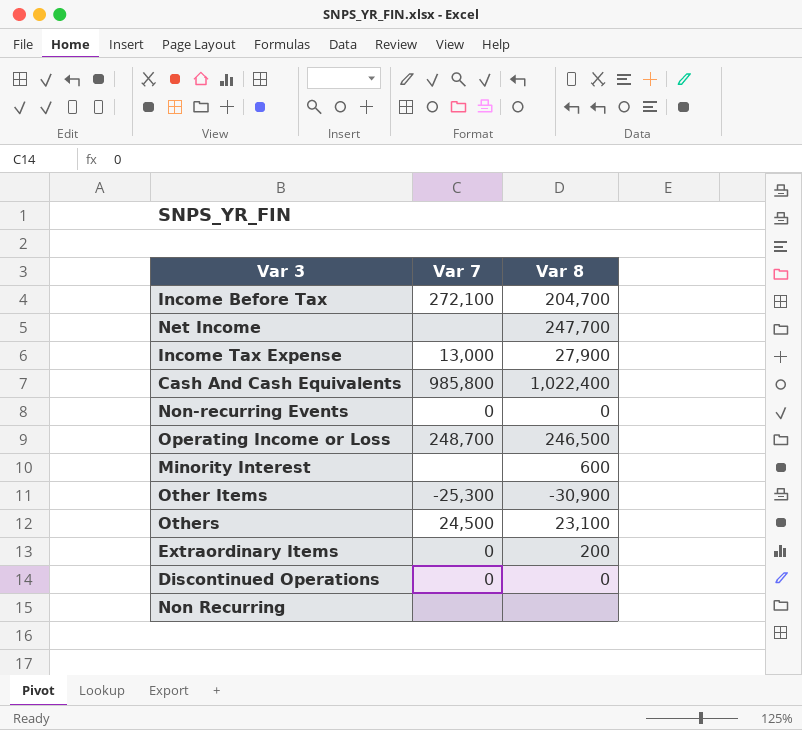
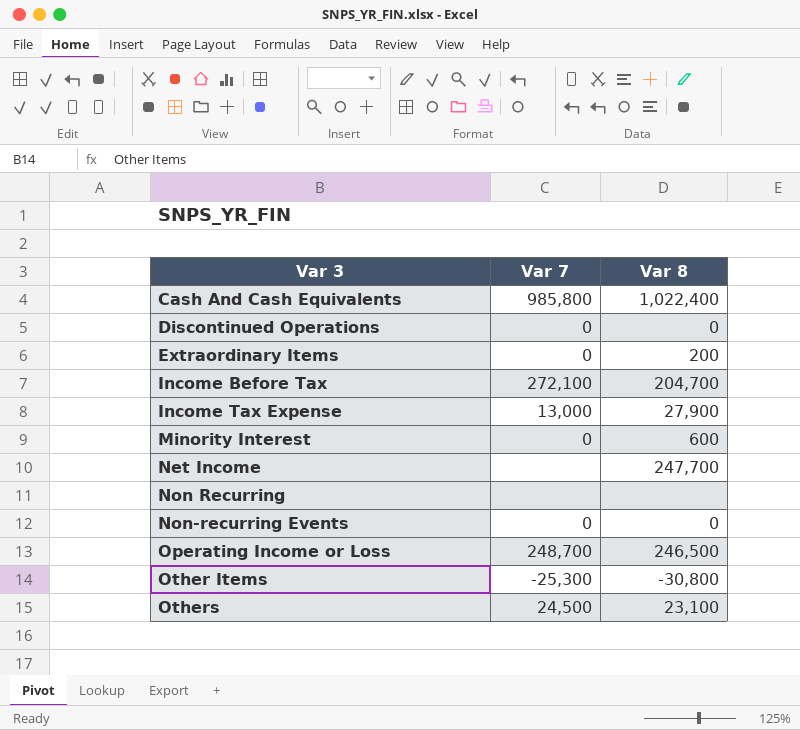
row order: none -> Var 3 ascending
Minority Interest | Var 7: none -> 0
Other Items | Var 8: -30,900 -> -30,800

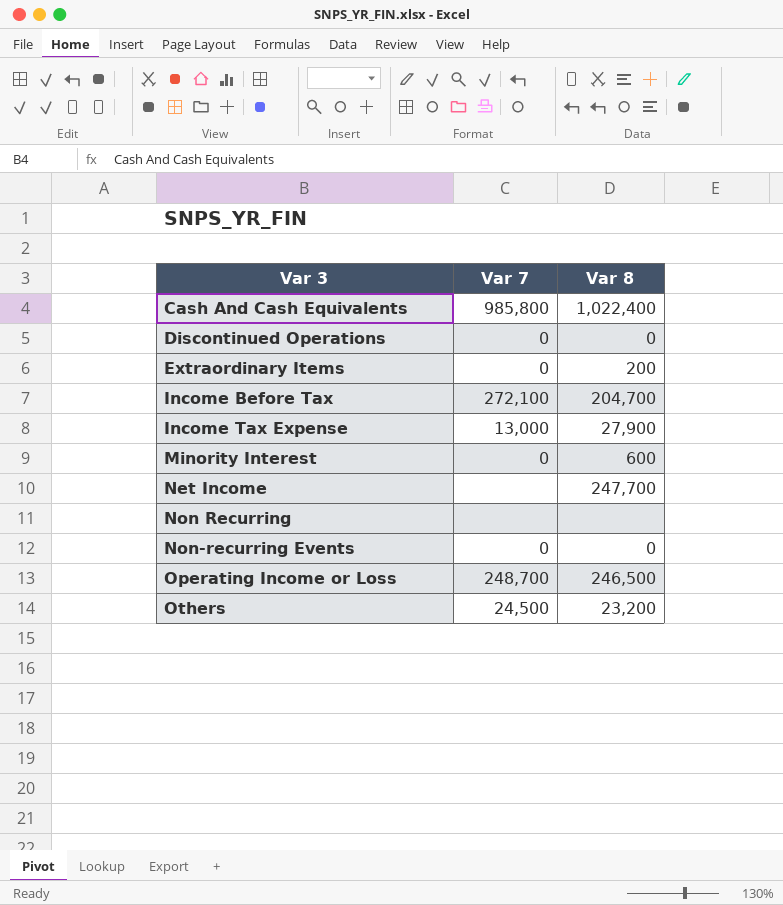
row Other Items: -25,300 | -30,800 -> none
Others | Var 8: 23,100 -> 23,200

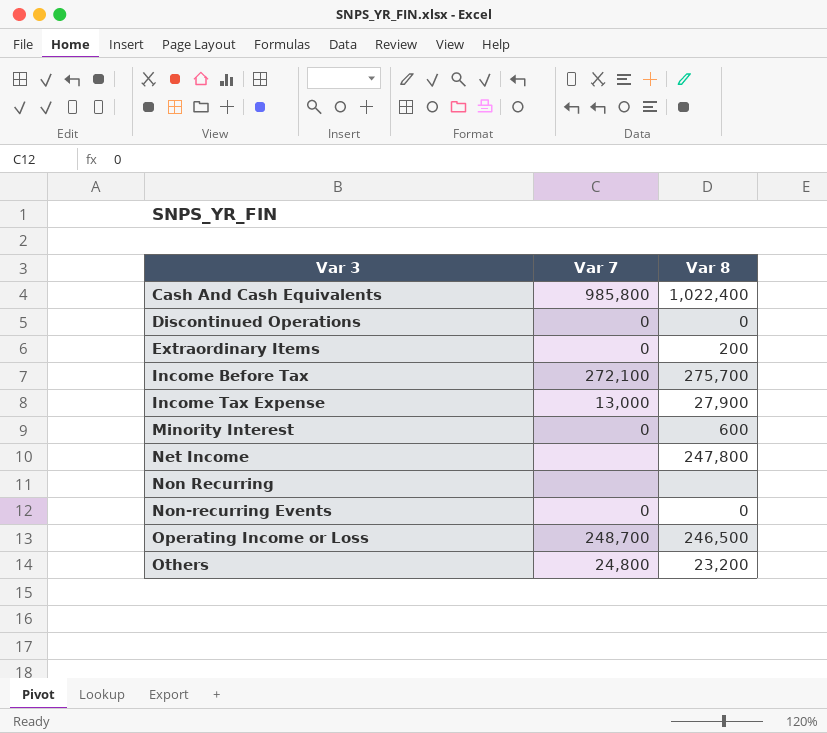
Income Before Tax | Var 8: 204,700 -> 275,700
Net Income | Var 8: 247,700 -> 247,800
Others | Var 7: 24,500 -> 24,800

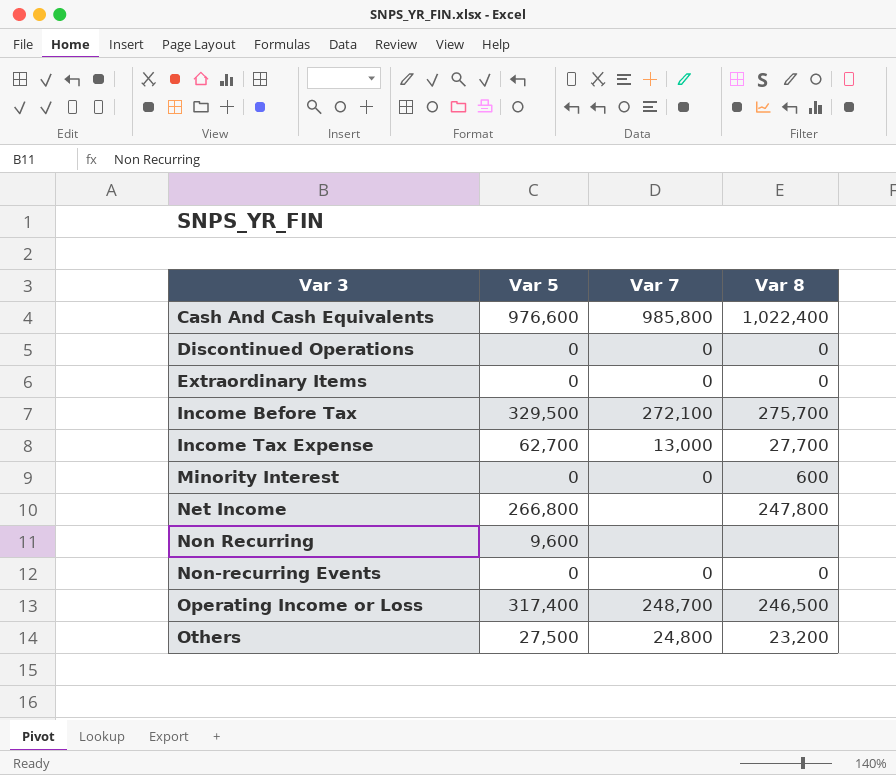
column Var 5 | position: none -> 2
Extraordinary Items | Var 8: 200 -> 0
Income Tax Expense | Var 8: 27,900 -> 27,700

